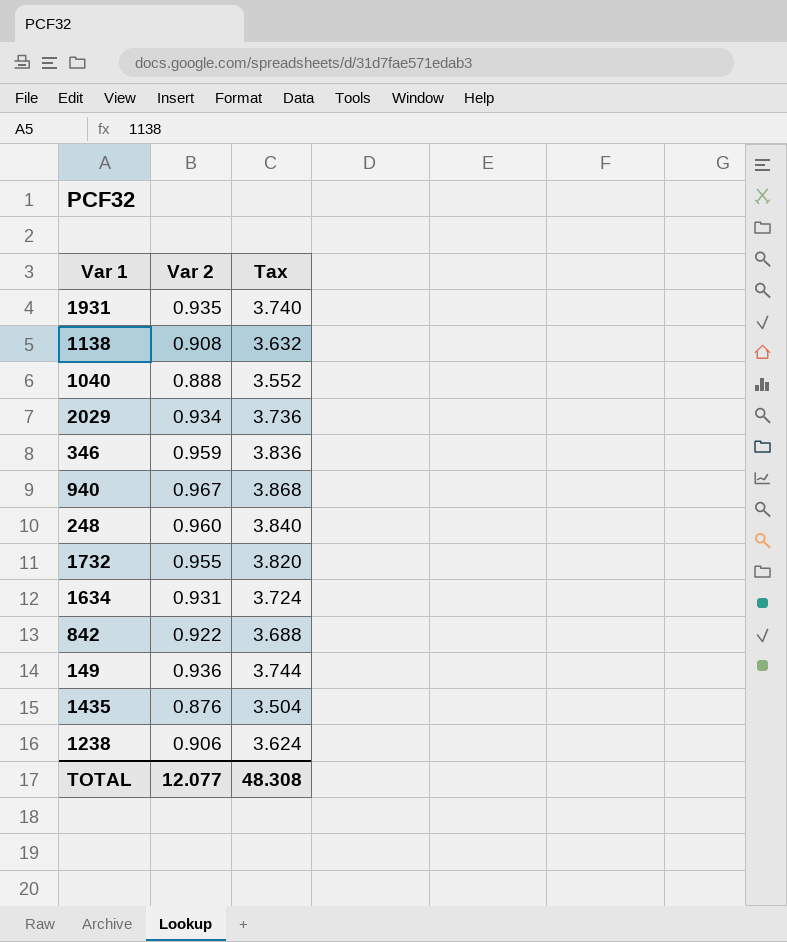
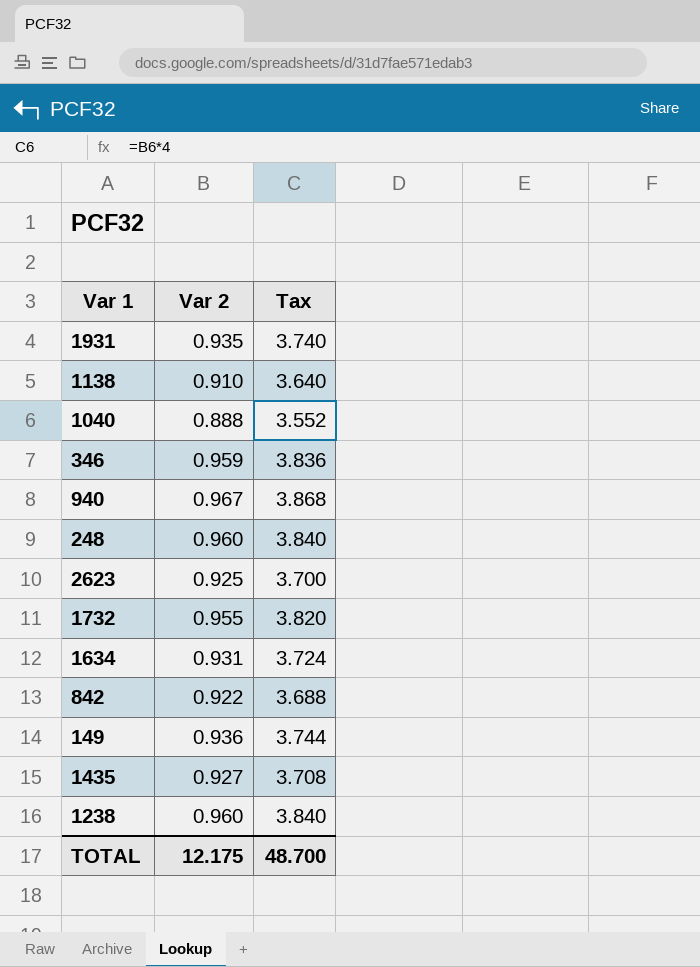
row 2029: 0.934 | 3.736 -> none
1138 | Var 2: 0.908 -> 0.910
1138 | Tax: 3.632 -> 3.640
row 2623: none -> 0.925 | 3.700
1435 | Var 2: 0.876 -> 0.927
1435 | Tax: 3.504 -> 3.708
1238 | Var 2: 0.906 -> 0.960
1238 | Tax: 3.624 -> 3.840
TOTAL | Var 2: 12.077 -> 12.175
TOTAL | Tax: 48.308 -> 48.700

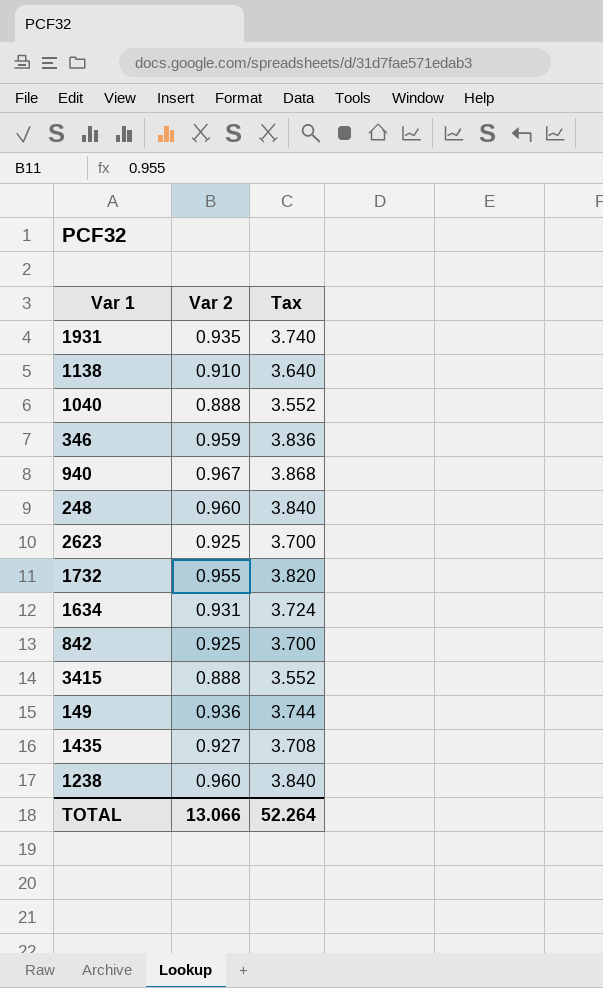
842 | Var 2: 0.922 -> 0.925
842 | Tax: 3.688 -> 3.700
row 3415: none -> 0.888 | 3.552
TOTAL | Var 2: 12.175 -> 13.066
TOTAL | Tax: 48.700 -> 52.264

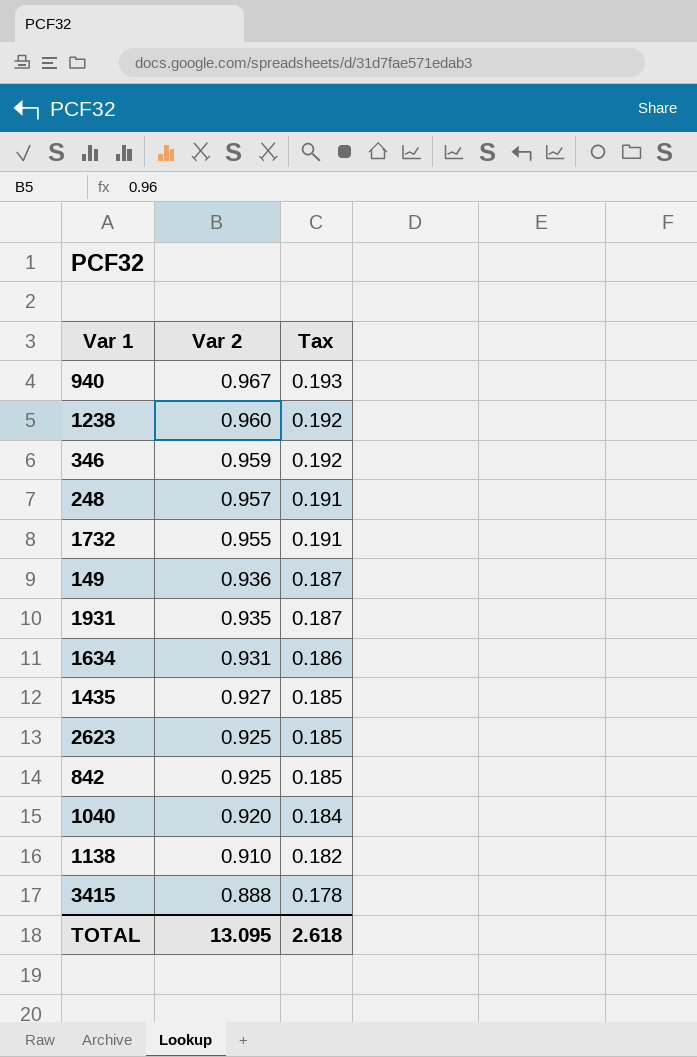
row order: none -> Var 2 descending
column Tax | formula: [Var 2] * 4 -> [Var 2] * 0.2
248 | Var 2: 0.960 -> 0.957
1040 | Var 2: 0.888 -> 0.920
TOTAL | Var 2: 13.066 -> 13.095
TOTAL | Tax: 52.264 -> 2.618

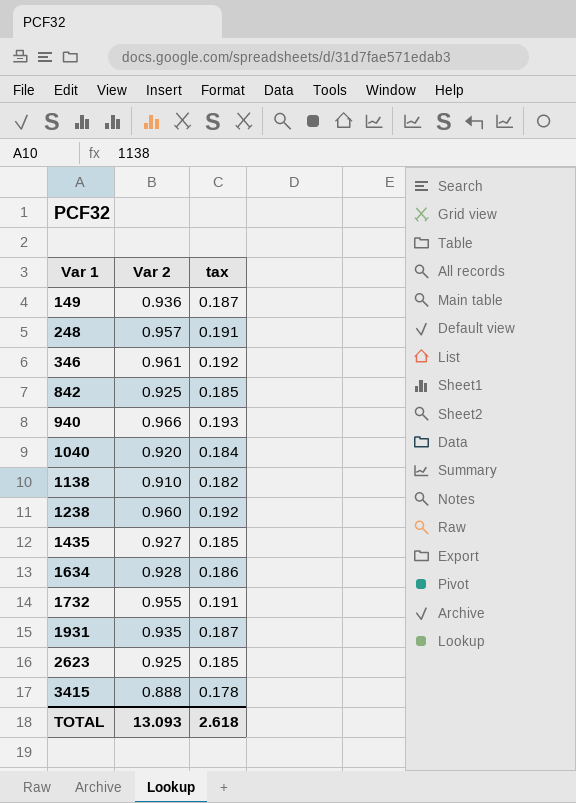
row order: Var 2 descending -> Var 1 ascending
column name: Tax -> tax
346 | Var 2: 0.959 -> 0.961
940 | Var 2: 0.967 -> 0.966
1634 | Var 2: 0.931 -> 0.928
TOTAL | Var 2: 13.095 -> 13.093

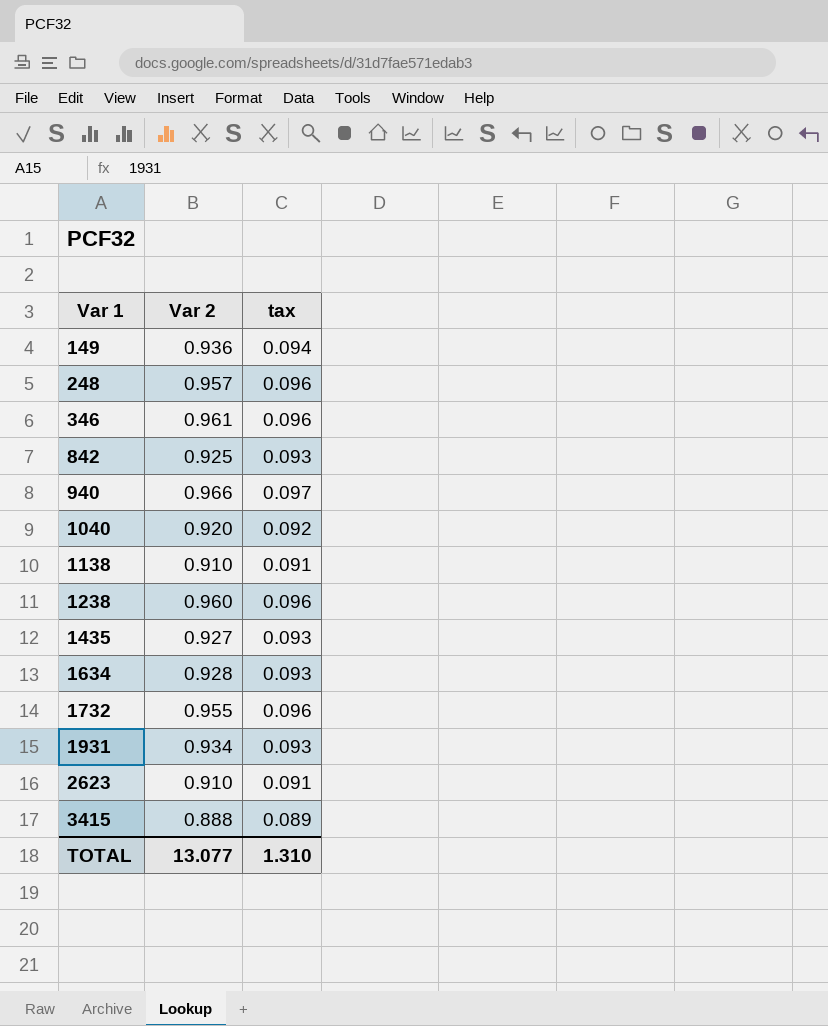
column tax | formula: [Var 2] * 0.2 -> [Var 2] * 0.1
1931 | Var 2: 0.935 -> 0.934
2623 | Var 2: 0.925 -> 0.910
TOTAL | Var 2: 13.093 -> 13.077
TOTAL | tax: 2.618 -> 1.310

